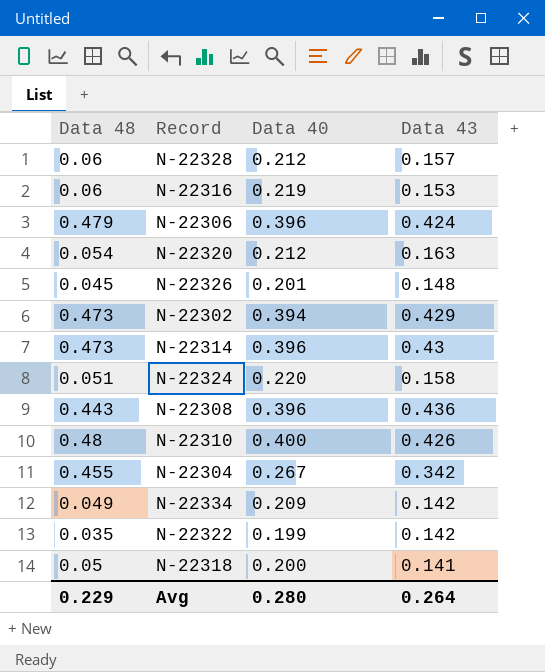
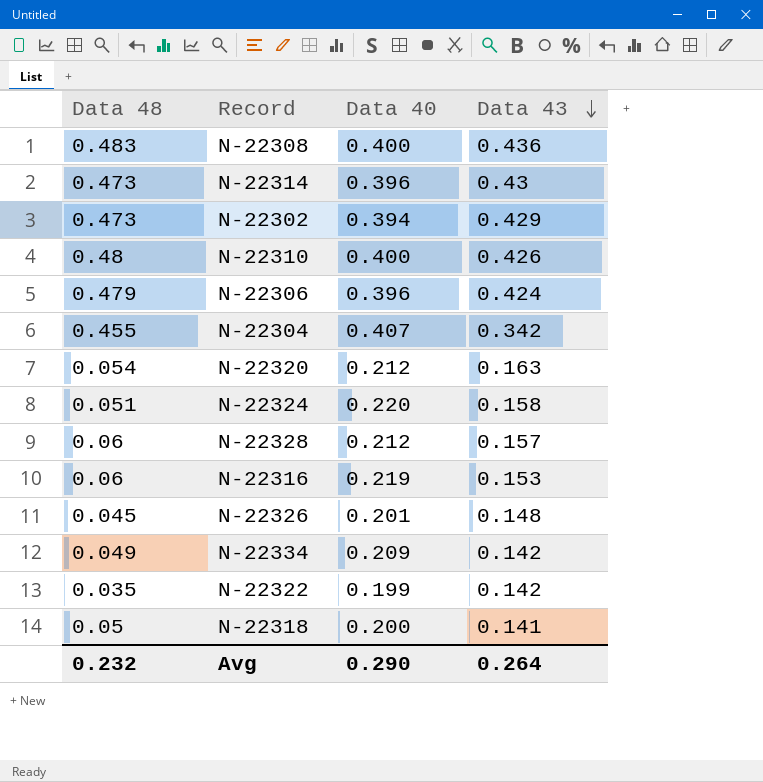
row order: none -> Data 43 descending
N-22308 | Data 48: 0.443 -> 0.483
N-22308 | Data 40: 0.396 -> 0.400
N-22304 | Data 40: 0.267 -> 0.407
Avg | Data 48: 0.229 -> 0.232
Avg | Data 40: 0.280 -> 0.290

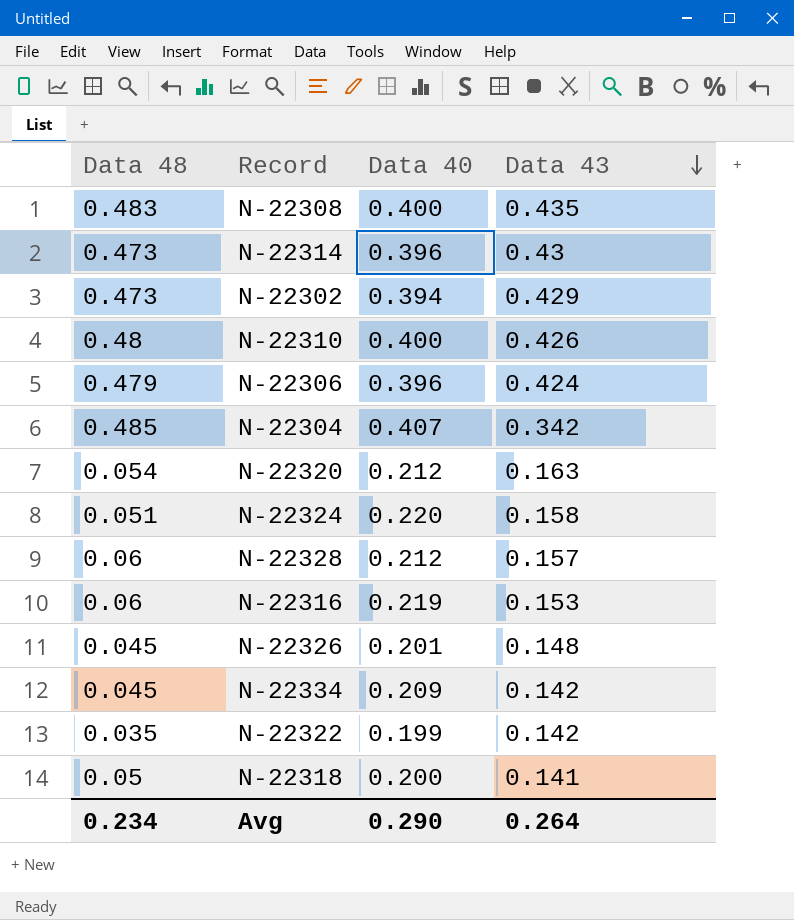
N-22308 | Data 43: 0.436 -> 0.435
N-22304 | Data 48: 0.455 -> 0.485
N-22334 | Data 48: 0.049 -> 0.045
Avg | Data 48: 0.232 -> 0.234

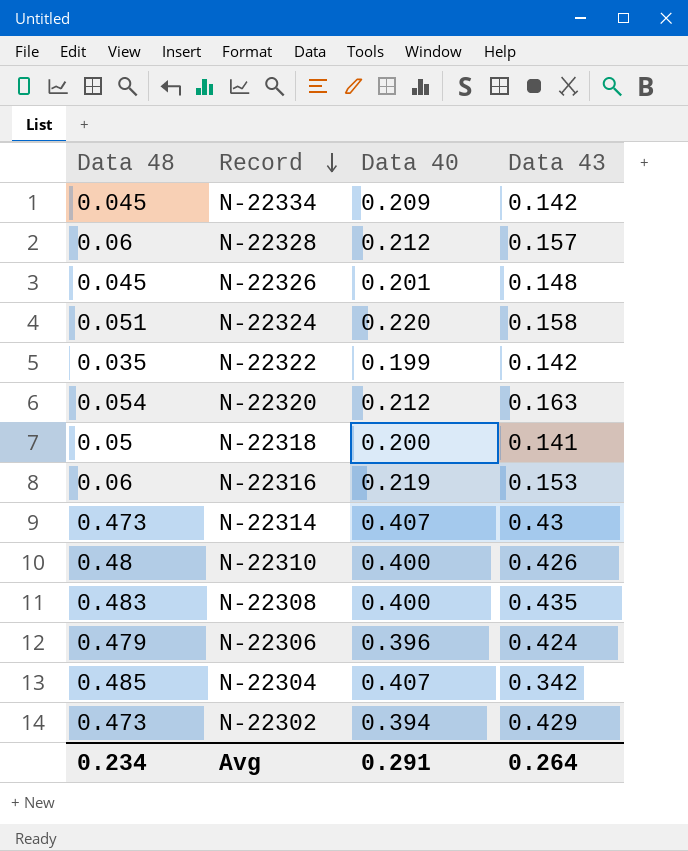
row order: Data 43 descending -> Record descending
N-22314 | Data 40: 0.396 -> 0.407
Avg | Data 40: 0.290 -> 0.291

